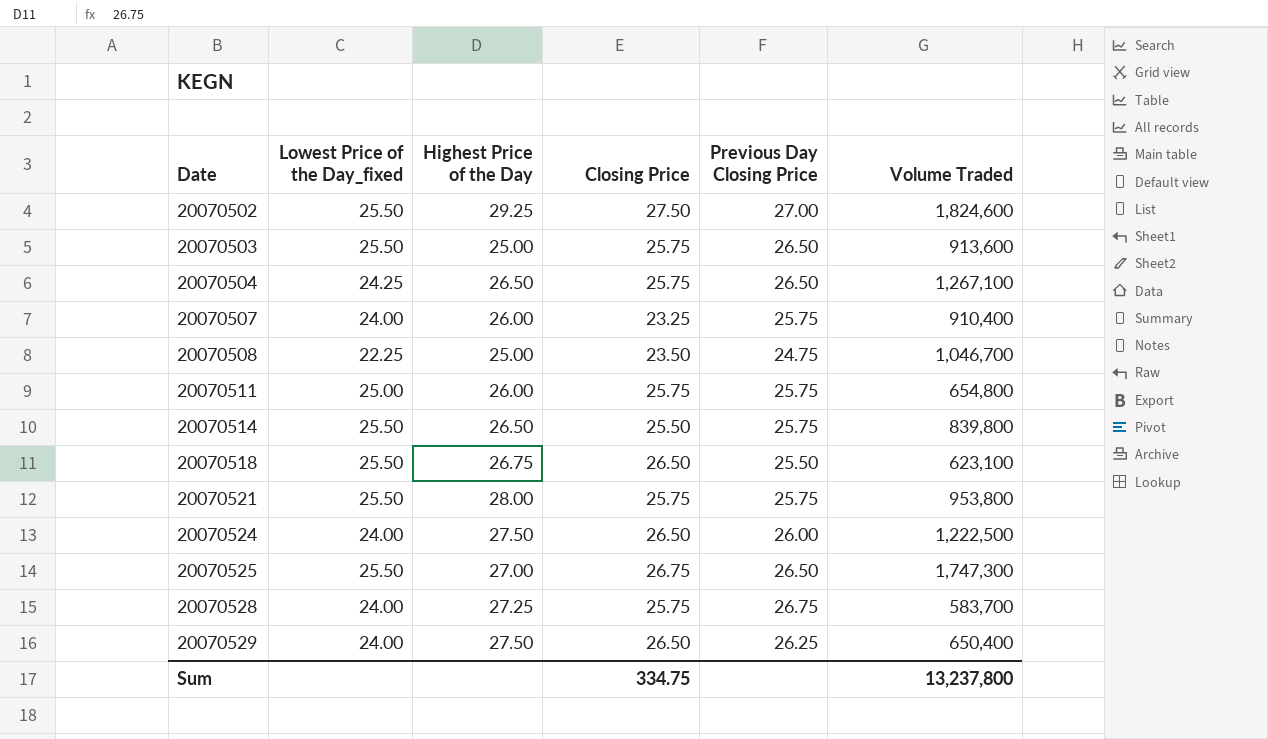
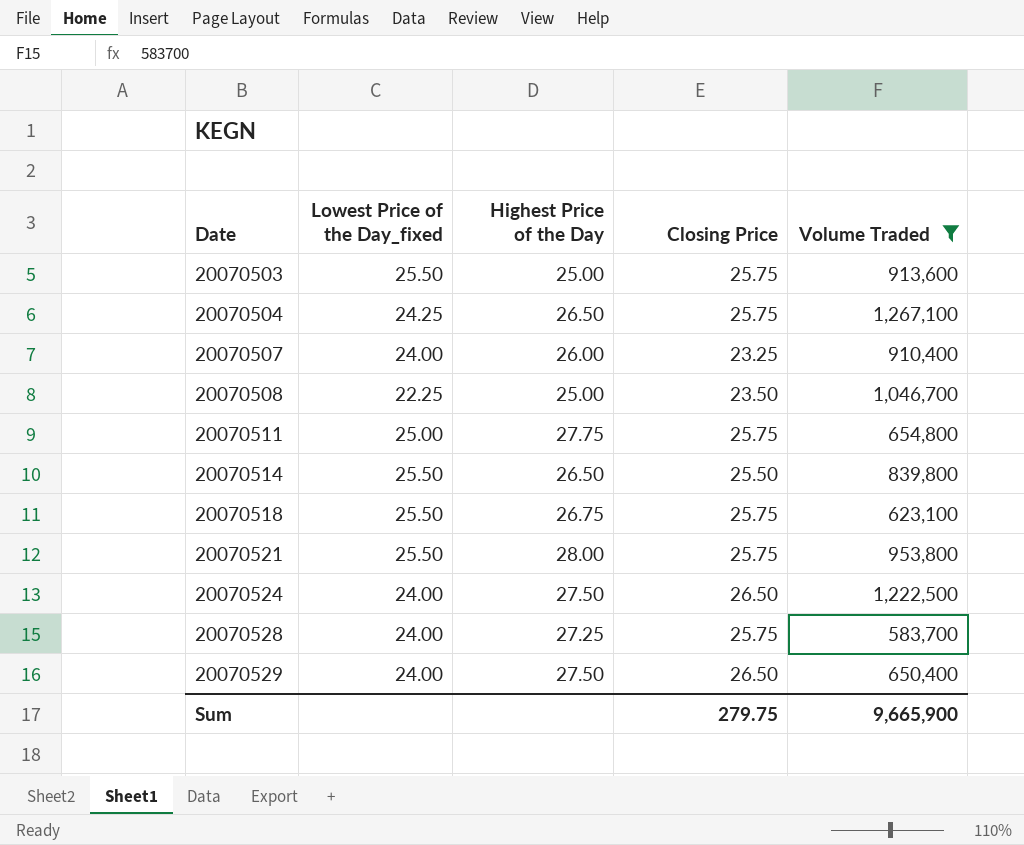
filter: none -> Volume Traded <= 1,267,100
column Previous Day Closing Price | position: 5 -> none
20070511 | Highest Price of the Day: 26.00 -> 27.75
20070518 | Closing Price: 26.50 -> 25.75
Sum | Closing Price: 334.75 -> 279.75
Sum | Volume Traded: 13,237,800 -> 9,665,900

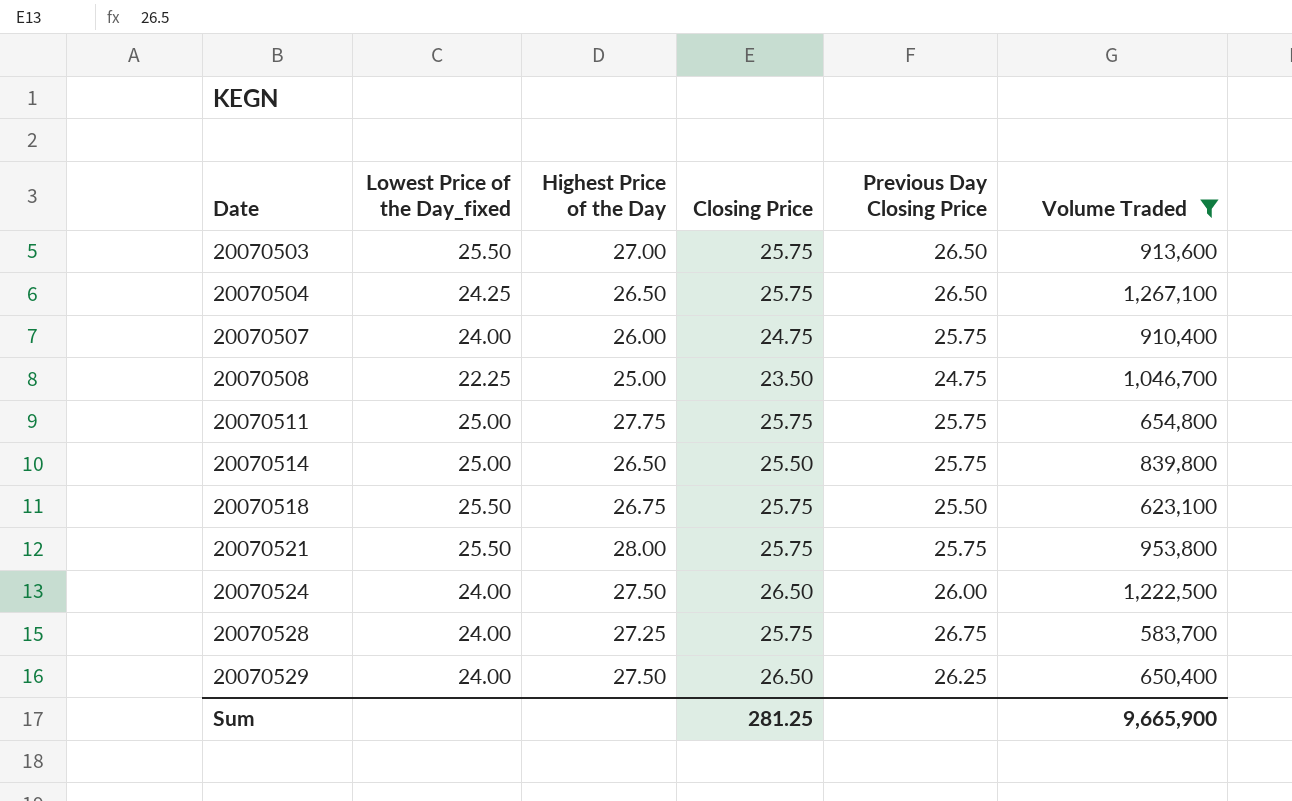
column Previous Day Closing Price | position: none -> 5
20070503 | Highest Price of the Day: 25.00 -> 27.00
20070507 | Closing Price: 23.25 -> 24.75
20070514 | Lowest Price of the Day_fixed: 25.50 -> 25.00
Sum | Closing Price: 279.75 -> 281.25

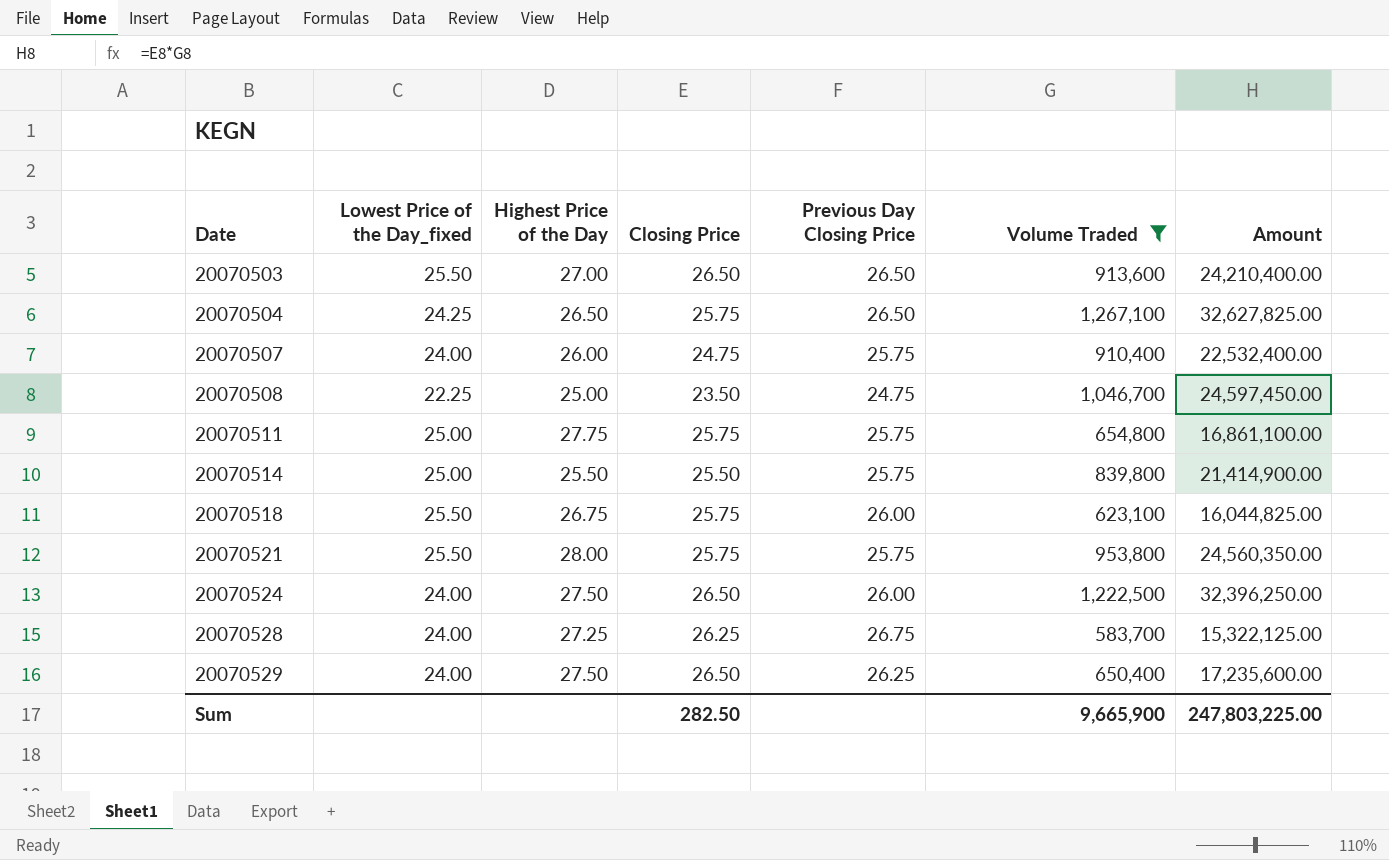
column Amount | formula: none -> [Closing Price] * [Volume Traded]
20070503 | Closing Price: 25.75 -> 26.50
20070514 | Highest Price of the Day: 26.50 -> 25.50
20070518 | Previous Day Closing Price: 25.50 -> 26.00
20070528 | Closing Price: 25.75 -> 26.25
Sum | Closing Price: 281.25 -> 282.50

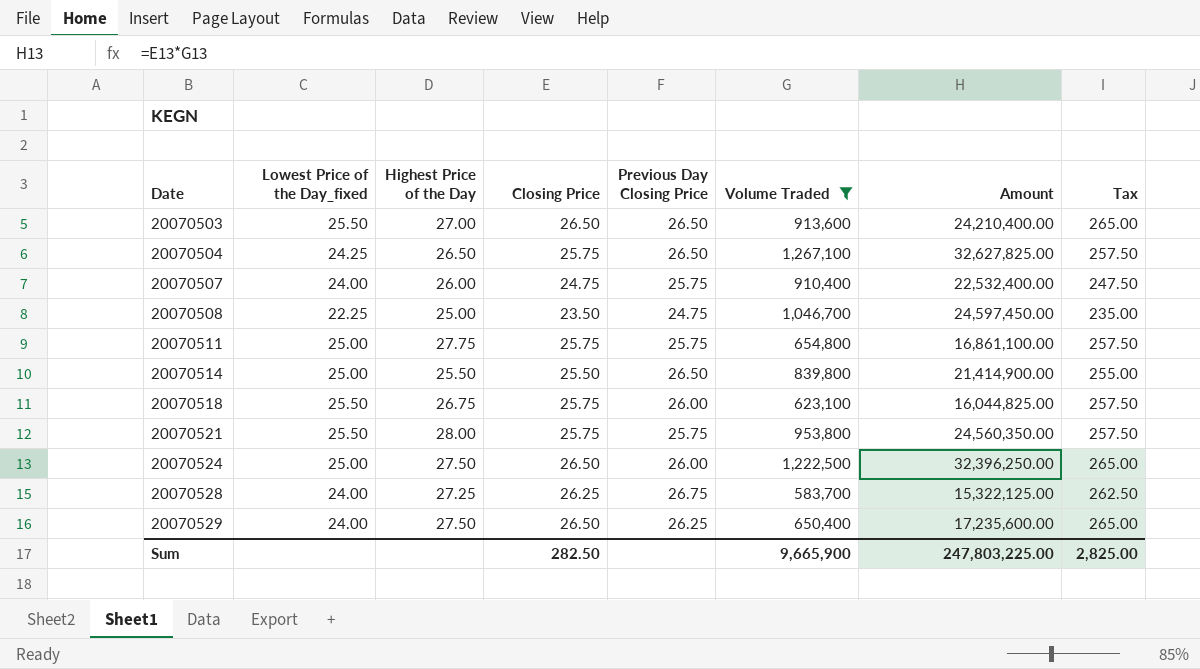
column Tax | formula: none -> [Closing Price] * 10
20070514 | Previous Day Closing Price: 25.75 -> 26.50
20070524 | Lowest Price of the Day_fixed: 24.00 -> 25.00

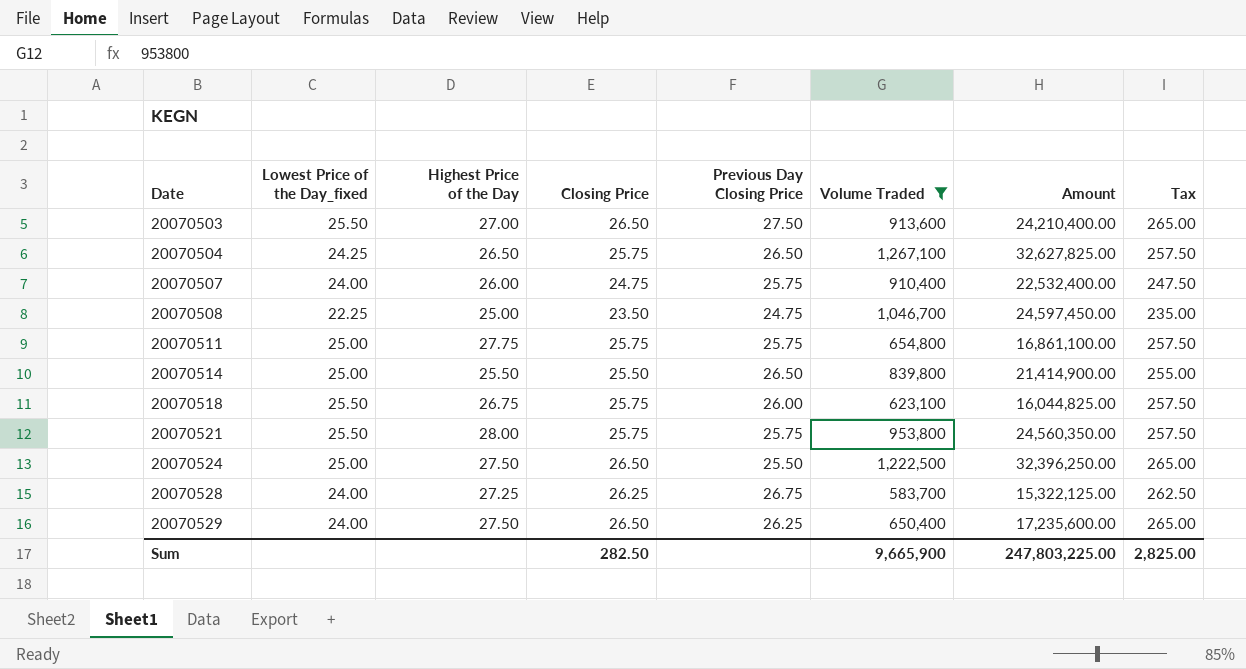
20070503 | Previous Day Closing Price: 26.50 -> 27.50
20070524 | Previous Day Closing Price: 26.00 -> 25.50

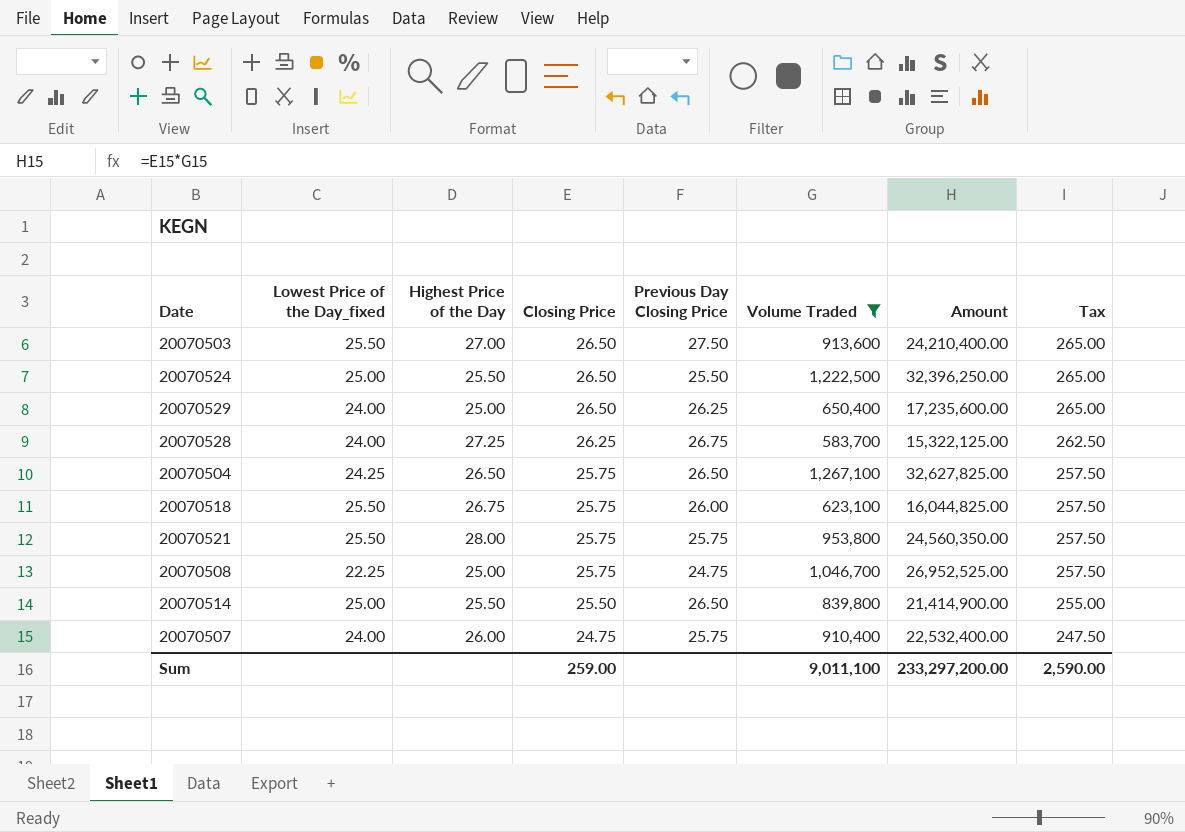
row order: Date ascending -> Closing Price descending
row 20070511: 25.00 | 27.75 | 25.75 | 25.75 | 654,800 | 16,861,100.00 | 257.50 -> none
20070524 | Highest Price of the Day: 27.50 -> 25.50
20070529 | Highest Price of the Day: 27.50 -> 25.00
20070508 | Closing Price: 23.50 -> 25.75
20070508 | Amount: 24,597,450.00 -> 26,952,525.00
20070508 | Tax: 235.00 -> 257.50
Sum | Closing Price: 282.50 -> 259.00
Sum | Volume Traded: 9,665,900 -> 9,011,100
Sum | Amount: 247,803,225.00 -> 233,297,200.00
Sum | Tax: 2,825.00 -> 2,590.00

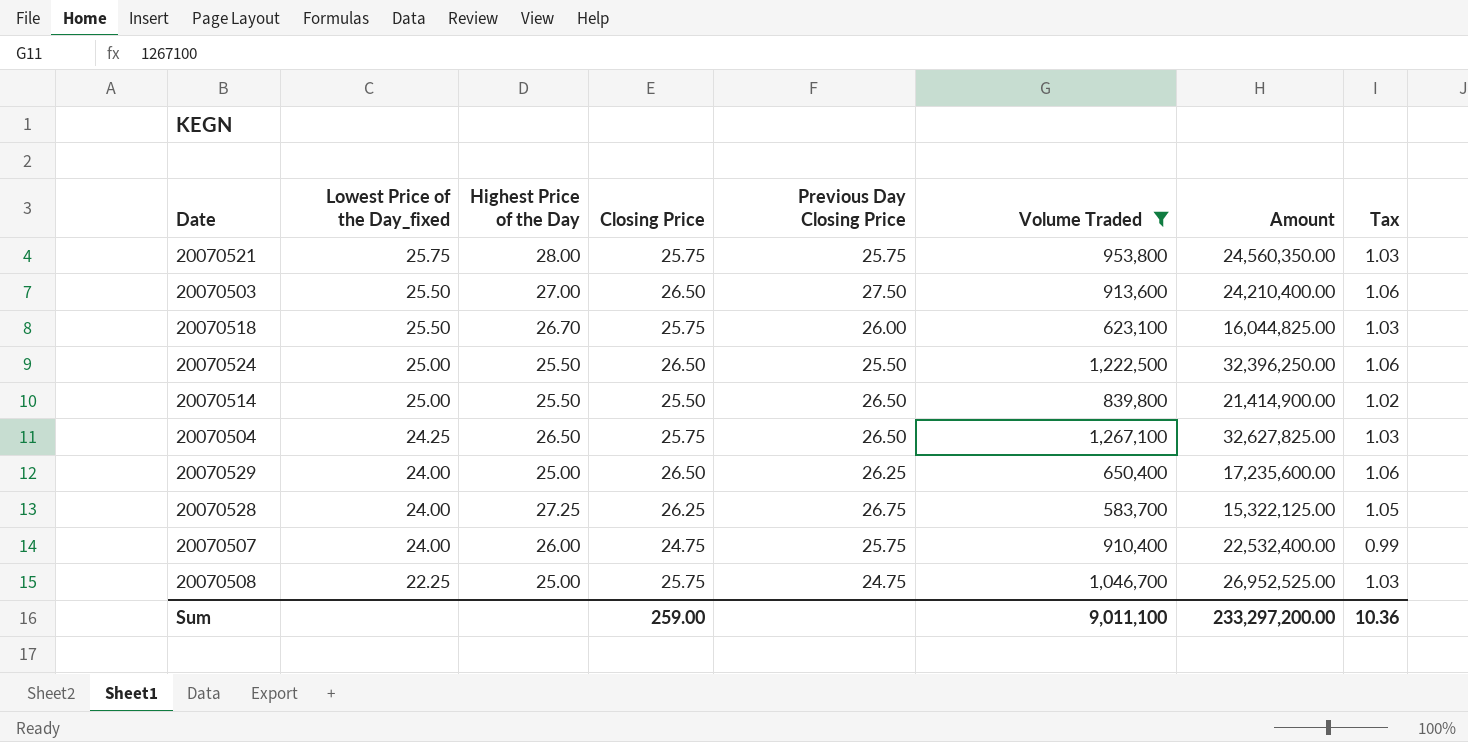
row order: Closing Price descending -> Lowest Price of the Day_fixed descending
column Tax | formula: [Closing Price] * 10 -> [Closing Price] * 0.04
20070521 | Lowest Price of the Day_fixed: 25.50 -> 25.75
20070518 | Highest Price of the Day: 26.75 -> 26.70
Sum | Tax: 2,590.00 -> 10.36

